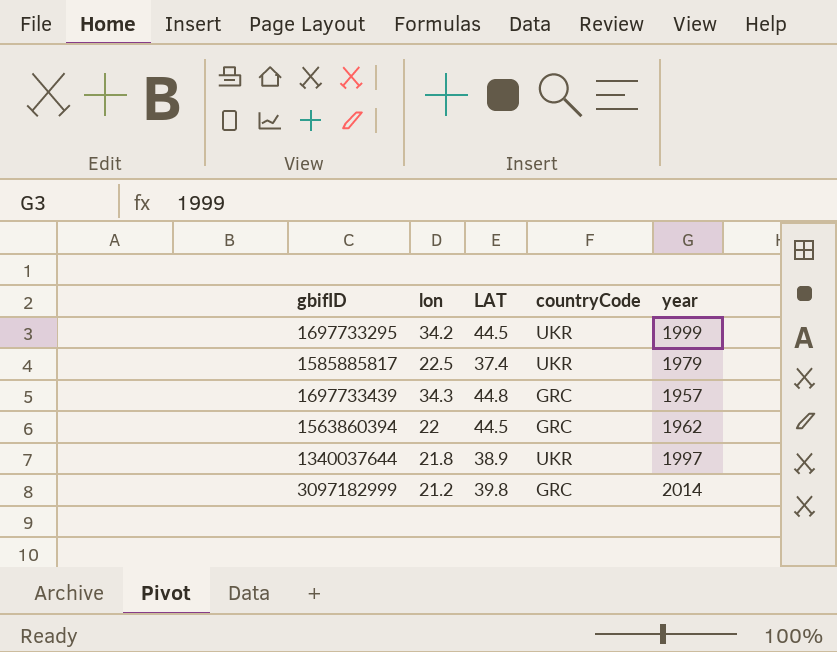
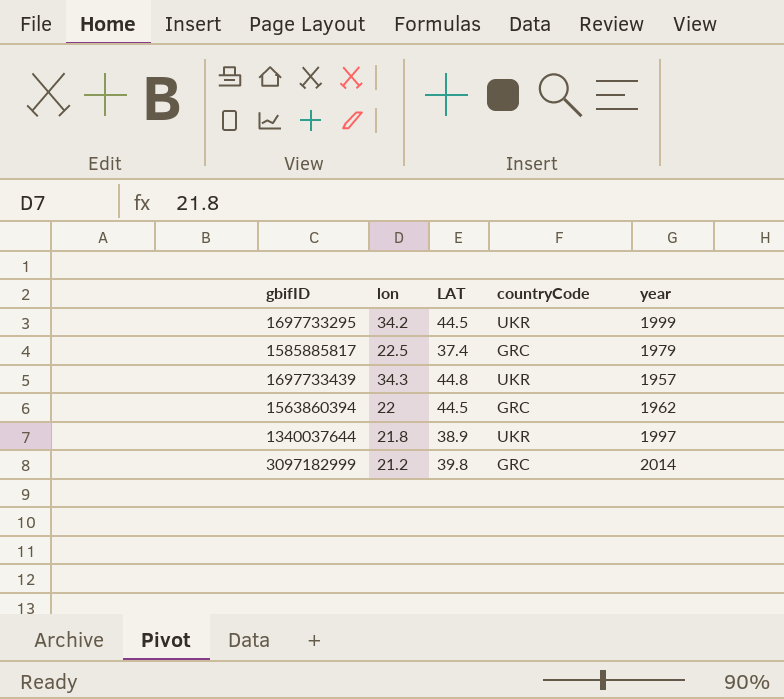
1585885817 | countryCode: UKR -> GRC
1697733439 | countryCode: GRC -> UKR

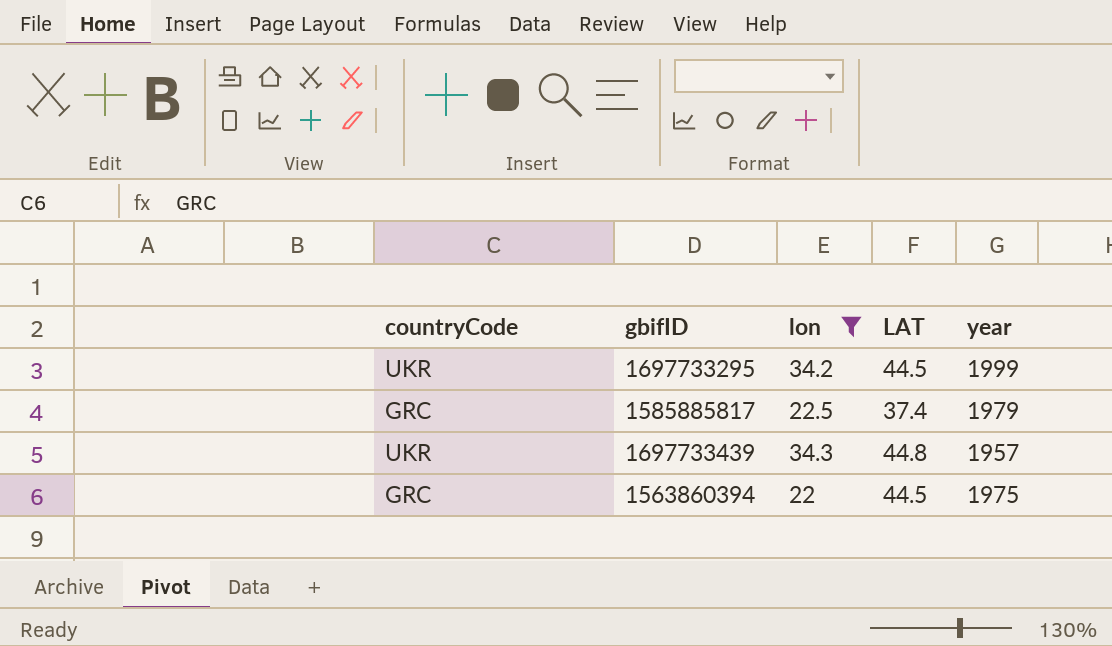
filter: none -> lon >= 22
column countryCode | position: 4 -> 1
1563860394 | year: 1962 -> 1975

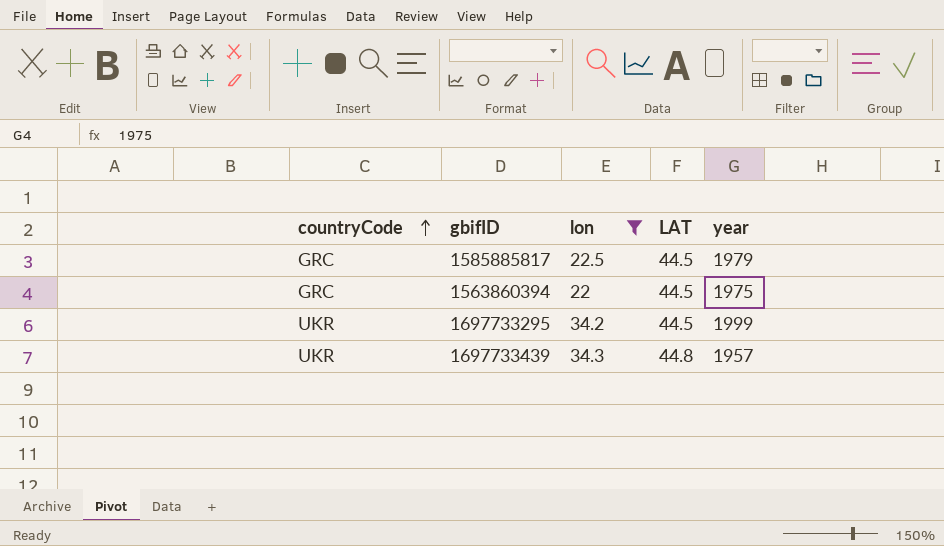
row order: none -> countryCode ascending
1585885817 | LAT: 37.4 -> 44.5

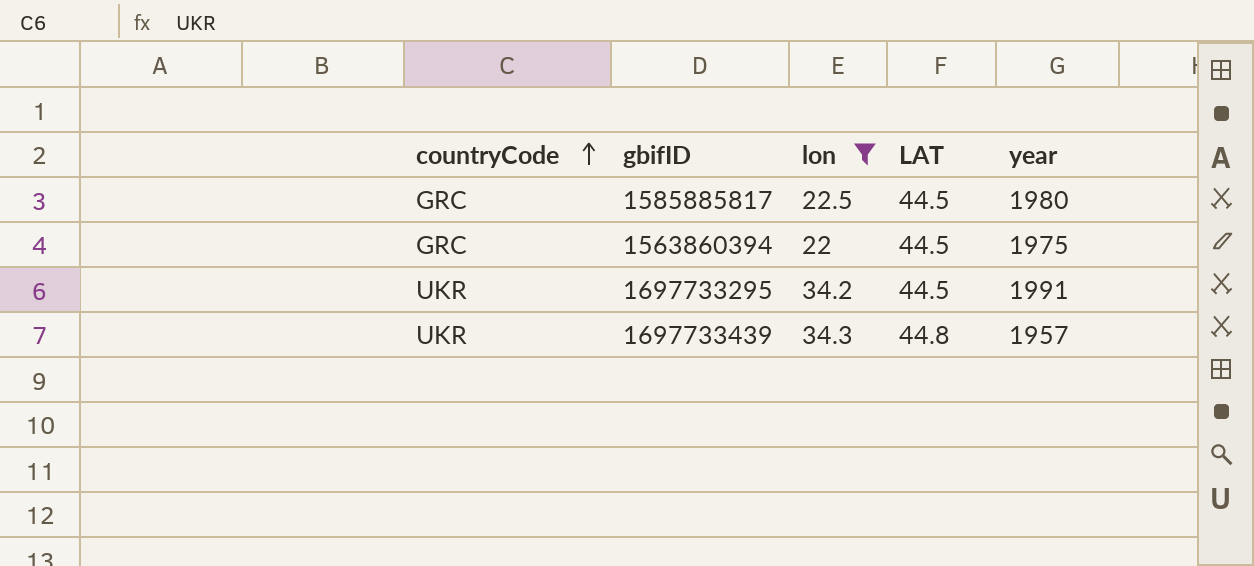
1585885817 | year: 1979 -> 1980
1697733295 | year: 1999 -> 1991

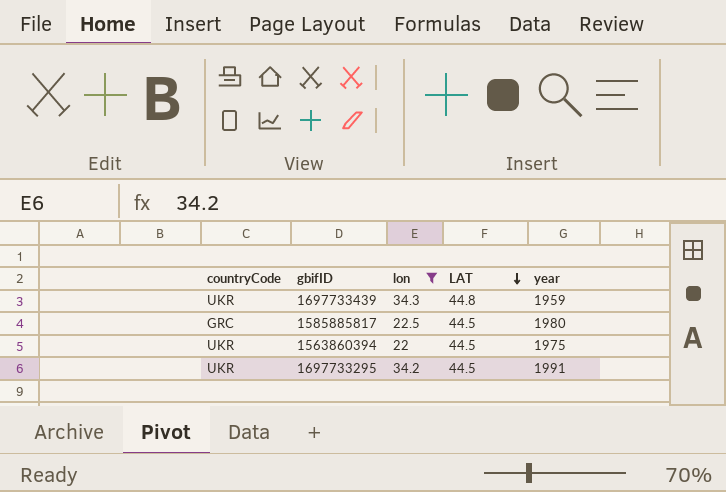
row order: countryCode ascending -> LAT descending
1697733439 | year: 1957 -> 1959
1563860394 | countryCode: GRC -> UKR

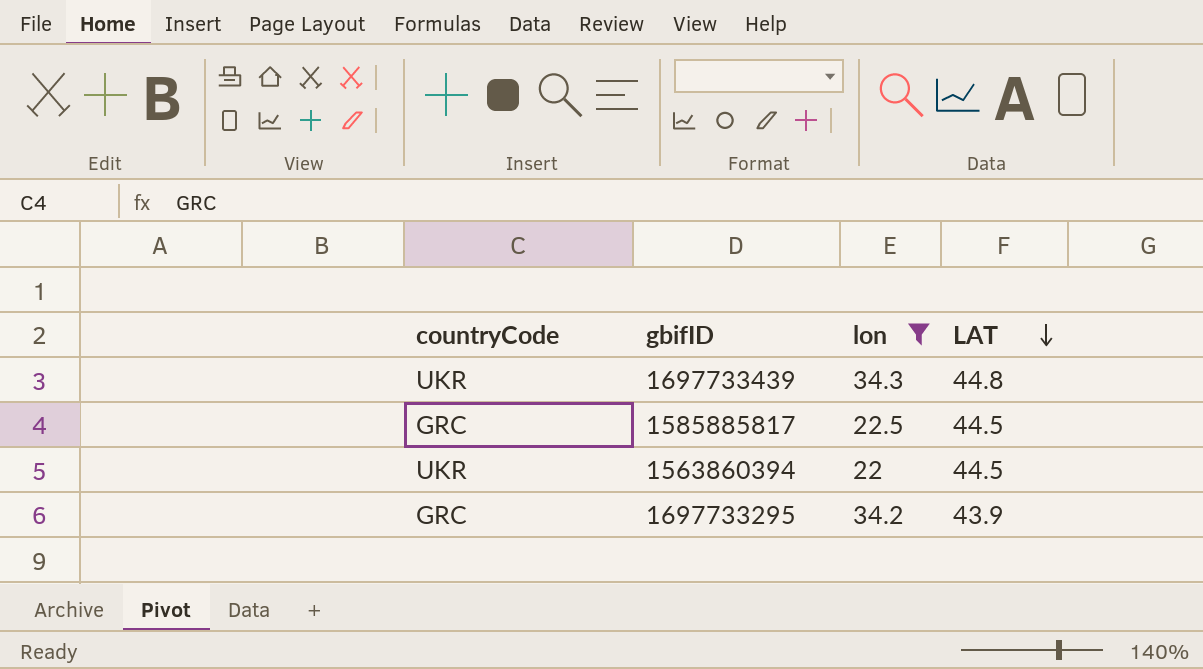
column year | position: 5 -> none
1697733295 | countryCode: UKR -> GRC
1697733295 | LAT: 44.5 -> 43.9

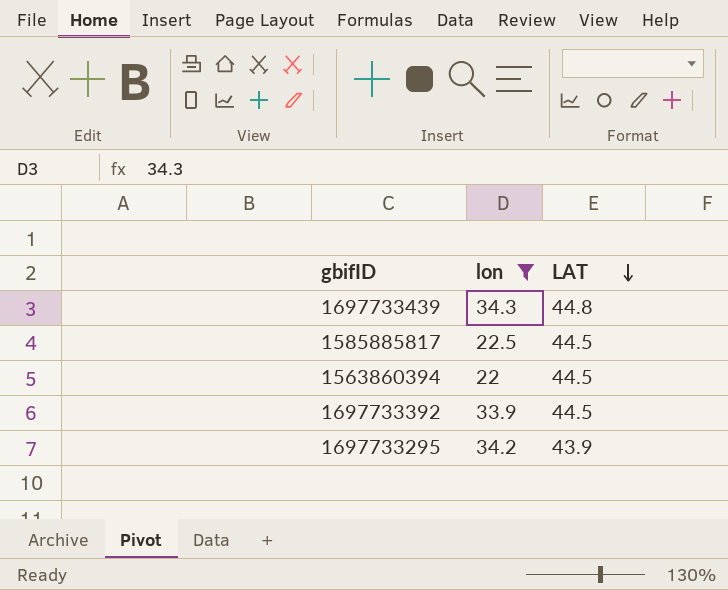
column countryCode | position: 1 -> none
row 1697733392: none -> 33.9 | 44.5

